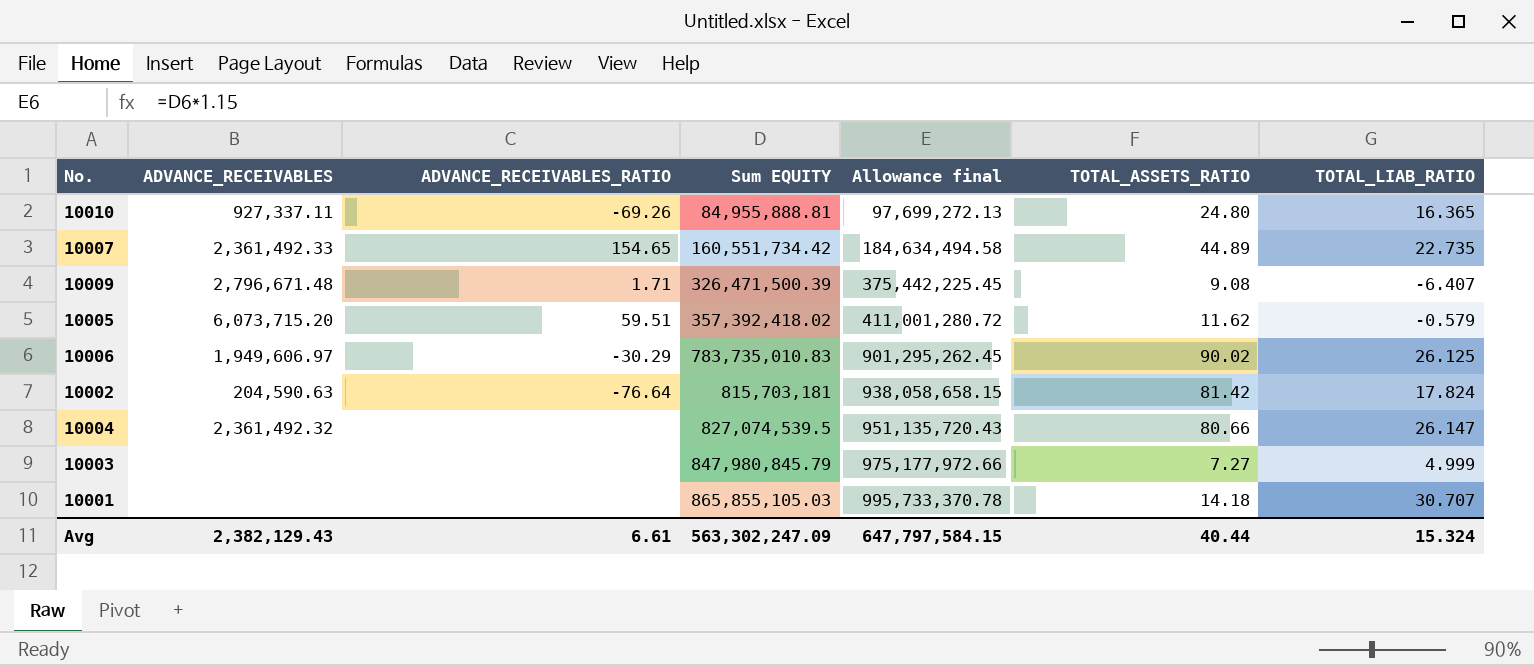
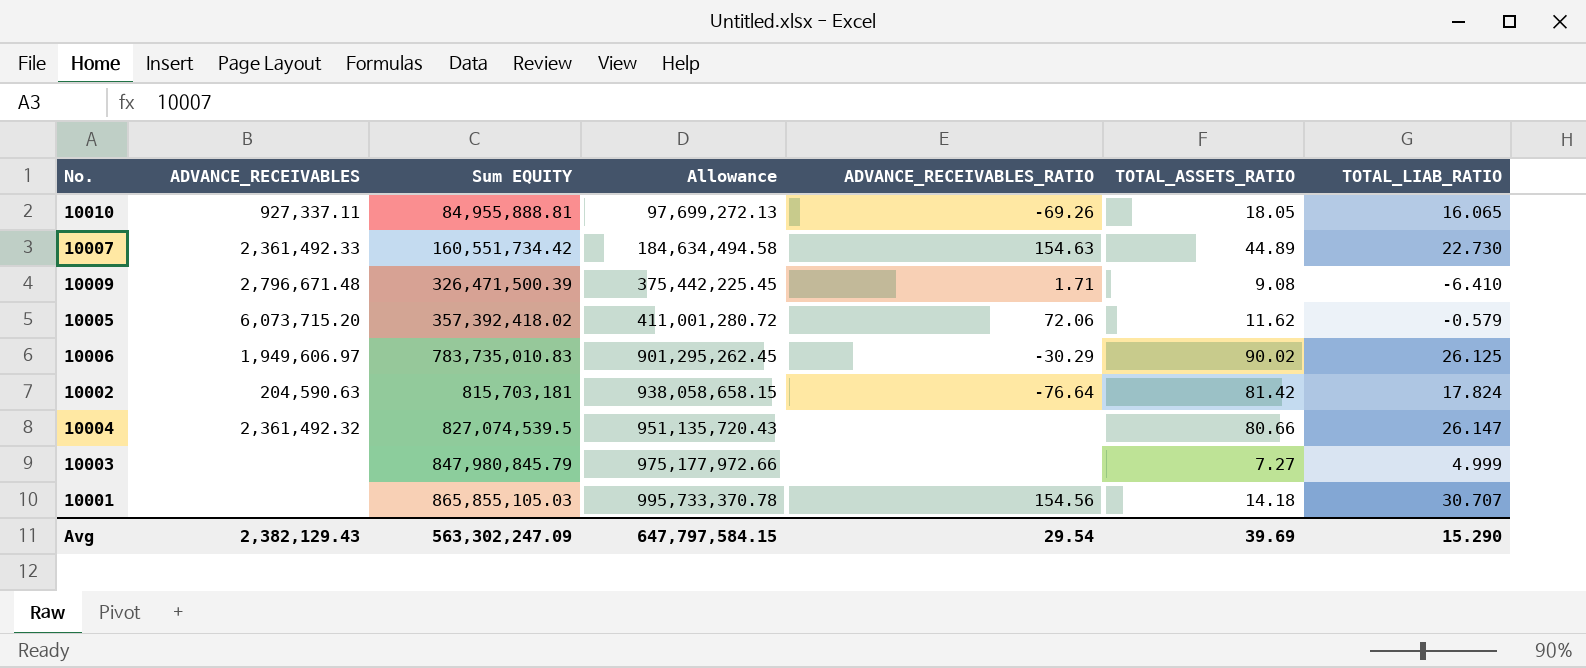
column name: Allowance final -> Allowance
column ADVANCE_RECEIVABLES_RATIO | position: 3 -> 5
10010 | TOTAL_ASSETS_RATIO: 24.80 -> 18.05
10010 | TOTAL_LIAB_RATIO: 16.365 -> 16.065
10007 | ADVANCE_RECEIVABLES_RATIO: 154.65 -> 154.63
10007 | TOTAL_LIAB_RATIO: 22.735 -> 22.730
10009 | TOTAL_LIAB_RATIO: -6.407 -> -6.410
10005 | ADVANCE_RECEIVABLES_RATIO: 59.51 -> 72.06
10001 | ADVANCE_RECEIVABLES_RATIO: none -> 154.56
Avg | ADVANCE_RECEIVABLES_RATIO: 6.61 -> 29.54
Avg | TOTAL_ASSETS_RATIO: 40.44 -> 39.69
Avg | TOTAL_LIAB_RATIO: 15.324 -> 15.290

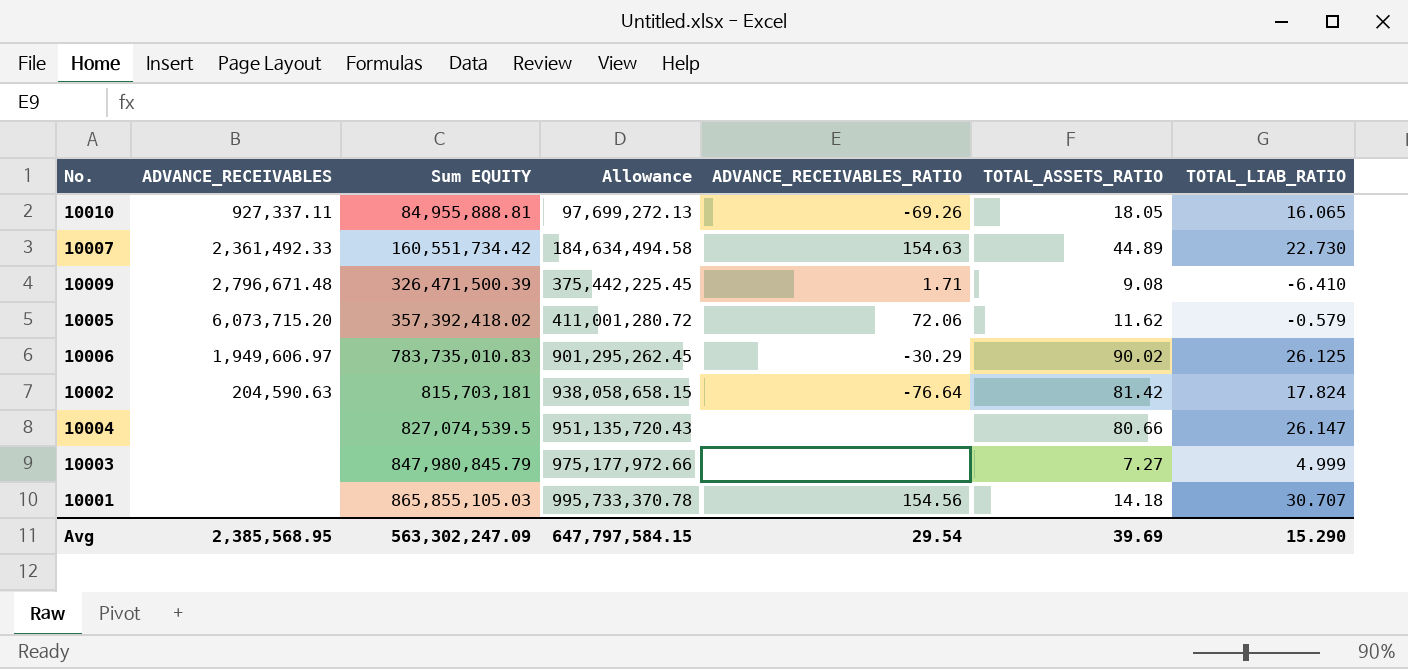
10004 | ADVANCE_RECEIVABLES: 2,361,492.32 -> none
Avg | ADVANCE_RECEIVABLES: 2,382,129.43 -> 2,385,568.95

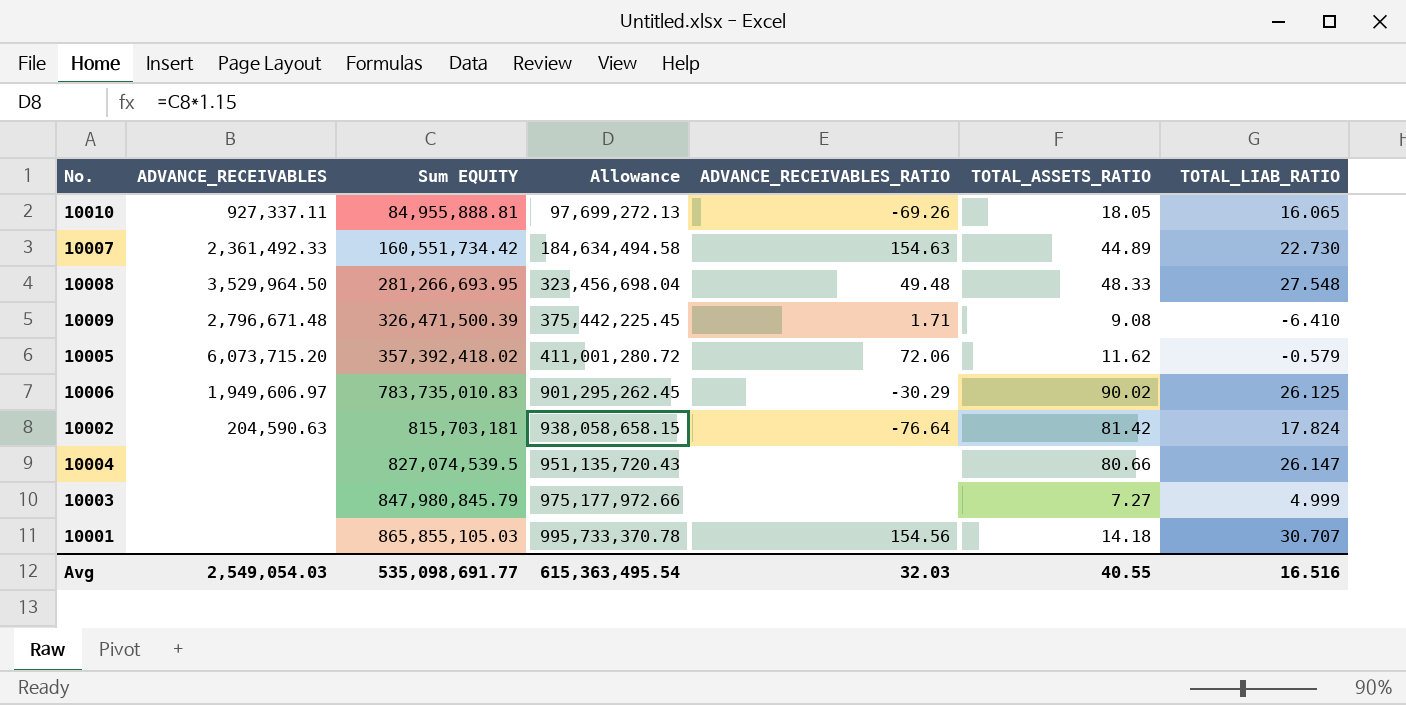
row 10008: none -> 3,529,964.50 | 281,266,693.95 | 323,456,698.04 | 49.48 | 48.33 | 27.548
Avg | ADVANCE_RECEIVABLES: 2,385,568.95 -> 2,549,054.03
Avg | Sum EQUITY: 563,302,247.09 -> 535,098,691.77
Avg | Allowance: 647,797,584.15 -> 615,363,495.54
Avg | ADVANCE_RECEIVABLES_RATIO: 29.54 -> 32.03
Avg | TOTAL_ASSETS_RATIO: 39.69 -> 40.55
Avg | TOTAL_LIAB_RATIO: 15.290 -> 16.516

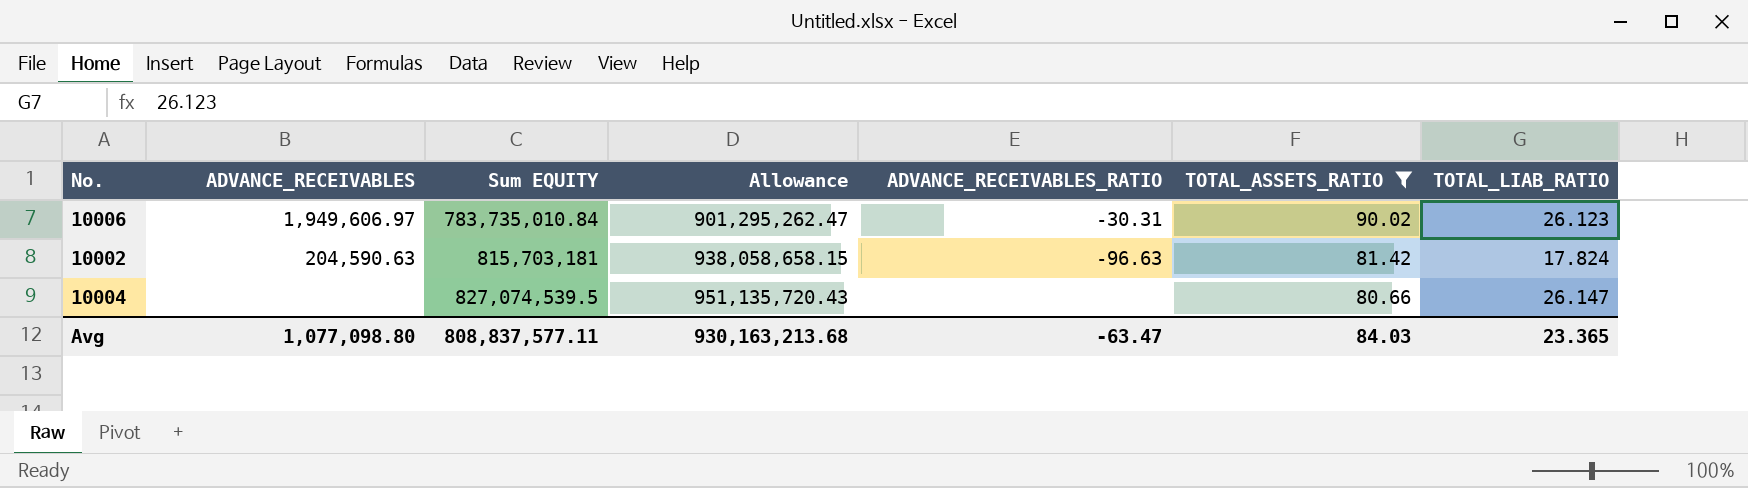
filter: none -> TOTAL_ASSETS_RATIO >= 80.66
10006 | Sum EQUITY: 783,735,010.83 -> 783,735,010.84
10006 | Allowance: 901,295,262.45 -> 901,295,262.47
10006 | ADVANCE_RECEIVABLES_RATIO: -30.29 -> -30.31
10006 | TOTAL_LIAB_RATIO: 26.125 -> 26.123
10002 | ADVANCE_RECEIVABLES_RATIO: -76.64 -> -96.63
Avg | ADVANCE_RECEIVABLES: 2,549,054.03 -> 1,077,098.80
Avg | Sum EQUITY: 535,098,691.77 -> 808,837,577.11
Avg | Allowance: 615,363,495.54 -> 930,163,213.68
Avg | ADVANCE_RECEIVABLES_RATIO: 32.03 -> -63.47
Avg | TOTAL_ASSETS_RATIO: 40.55 -> 84.03
Avg | TOTAL_LIAB_RATIO: 16.516 -> 23.365

